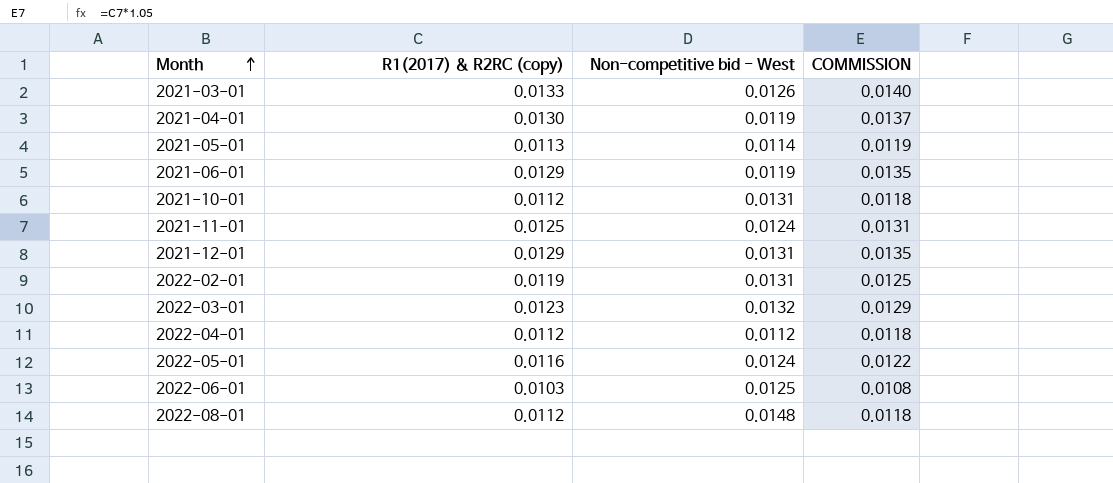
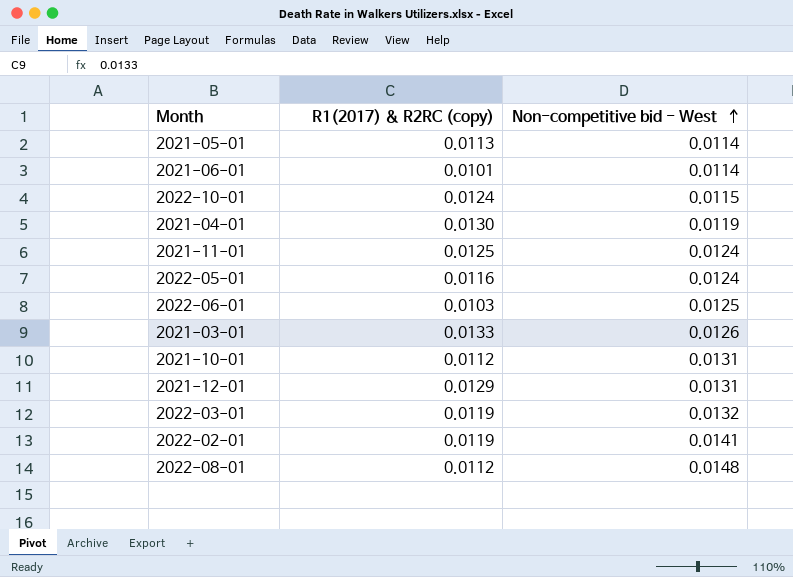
row order: Month ascending -> Non-competitive bid - West ascending
column COMMISSION | formula: [R1(2017) & R2RC (copy)] * 1.05 -> none
row 2022-04-01: 0.0112 | 0.0112 | 0.0118 -> none
2021-06-01 | R1(2017) & R2RC (copy): 0.0129 -> 0.0101
2021-06-01 | Non-competitive bid - West: 0.0119 -> 0.0114
row 2022-10-01: none -> 0.0124 | 0.0115
2022-03-01 | R1(2017) & R2RC (copy): 0.0123 -> 0.0119
2022-02-01 | Non-competitive bid - West: 0.0131 -> 0.0141

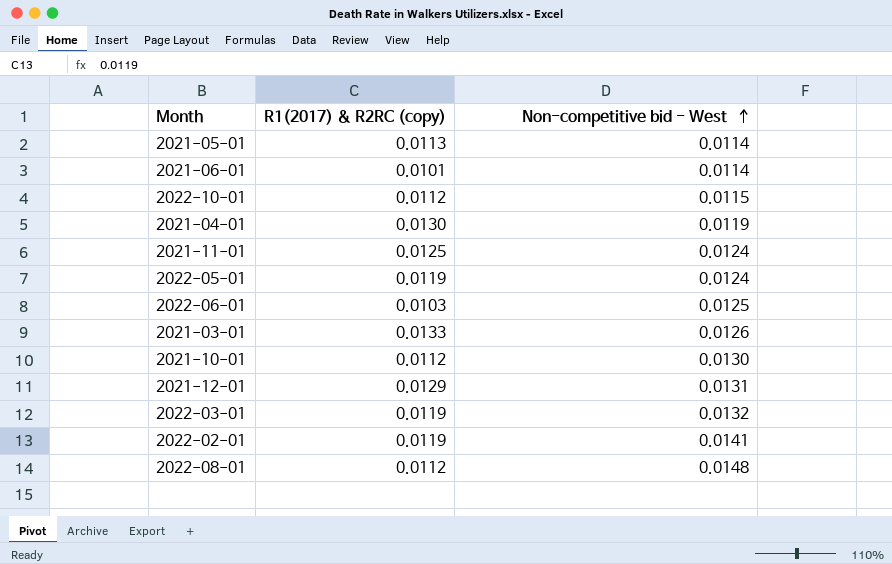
2022-10-01 | R1(2017) & R2RC (copy): 0.0124 -> 0.0112
2022-05-01 | R1(2017) & R2RC (copy): 0.0116 -> 0.0119
2021-10-01 | Non-competitive bid - West: 0.0131 -> 0.0130

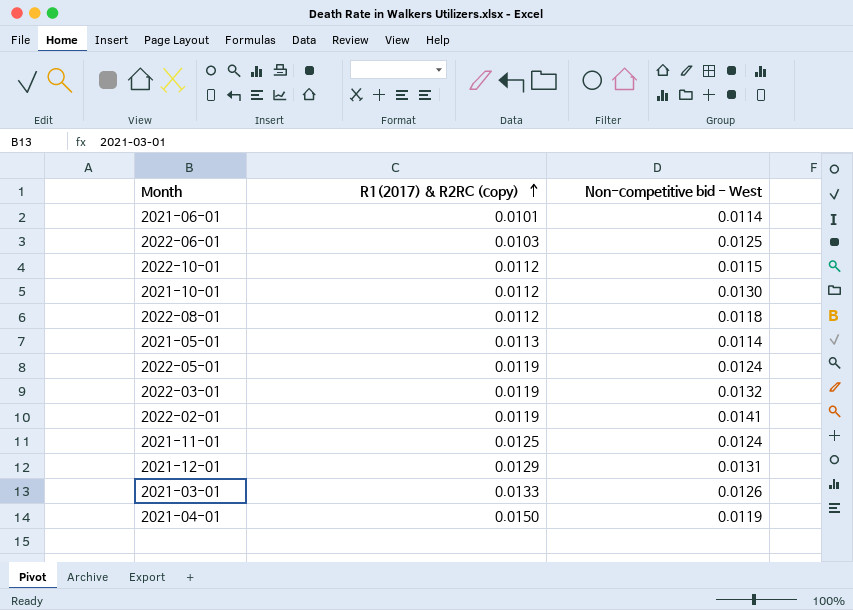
row order: Non-competitive bid - West ascending -> R1(2017) & R2RC (copy) ascending
2022-08-01 | Non-competitive bid - West: 0.0148 -> 0.0118
2021-04-01 | R1(2017) & R2RC (copy): 0.0130 -> 0.0150

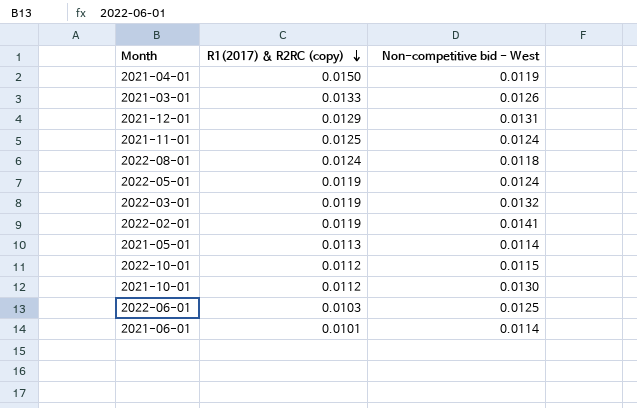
row order: R1(2017) & R2RC (copy) ascending -> R1(2017) & R2RC (copy) descending
2022-08-01 | R1(2017) & R2RC (copy): 0.0112 -> 0.0124

